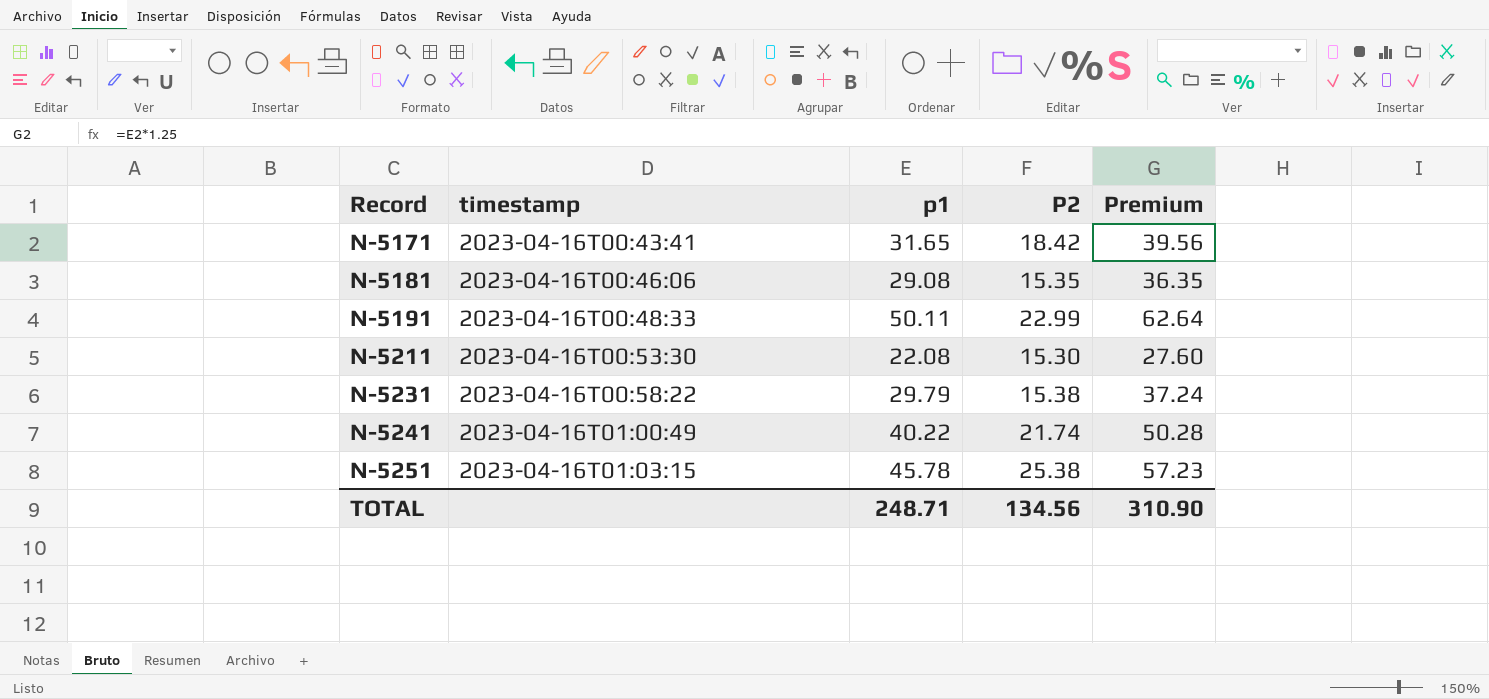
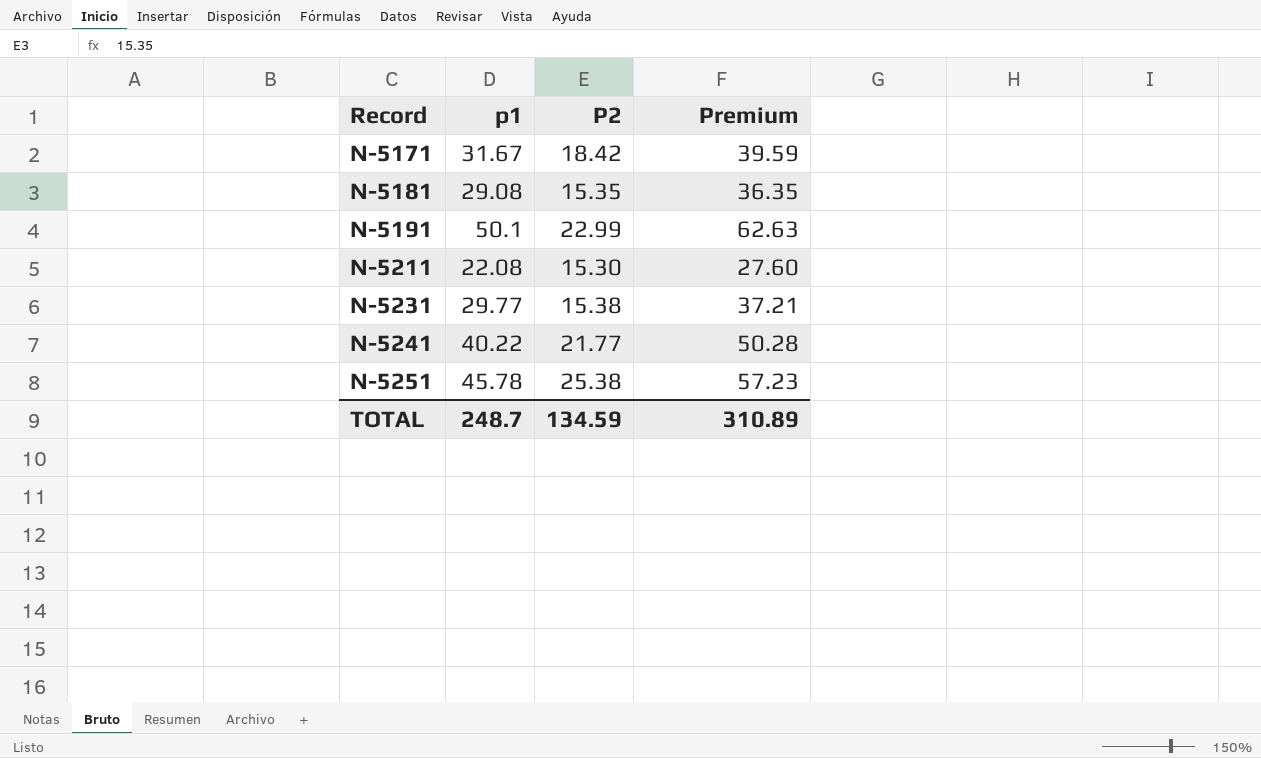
column timestamp | position: 2 -> none
N-5171 | p1: 31.65 -> 31.67
N-5171 | Premium: 39.56 -> 39.59
N-5191 | p1: 50.11 -> 50.1
N-5191 | Premium: 62.64 -> 62.63
N-5231 | p1: 29.79 -> 29.77
N-5231 | Premium: 37.24 -> 37.21
N-5241 | P2: 21.74 -> 21.77
TOTAL | p1: 248.71 -> 248.7
TOTAL | P2: 134.56 -> 134.59
TOTAL | Premium: 310.90 -> 310.89

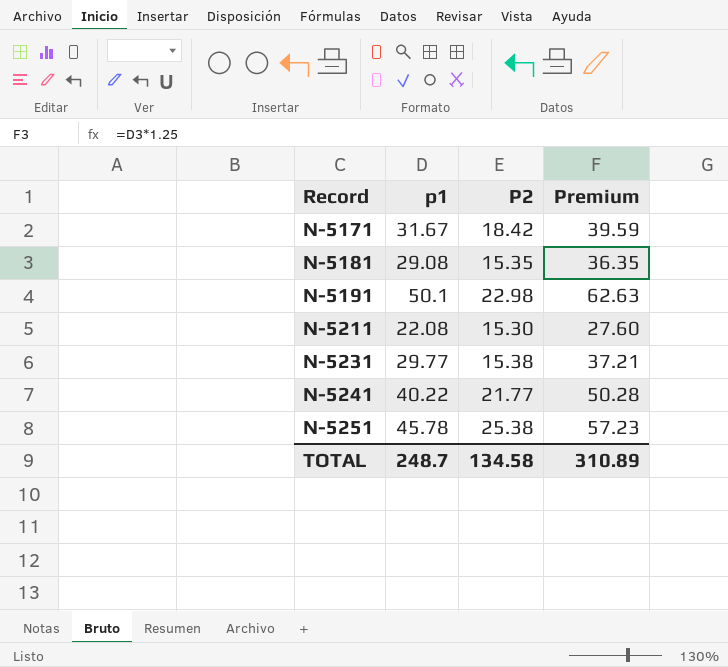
N-5191 | P2: 22.99 -> 22.98
TOTAL | P2: 134.59 -> 134.58

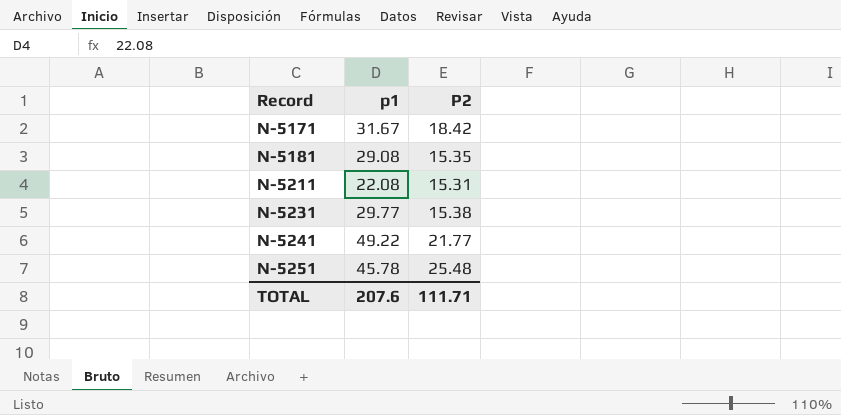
column Premium | formula: [p1] * 1.25 -> none
row N-5191: 50.1 | 22.98 | 62.63 -> none
N-5211 | P2: 15.30 -> 15.31
N-5241 | p1: 40.22 -> 49.22
N-5251 | P2: 25.38 -> 25.48
TOTAL | p1: 248.7 -> 207.6
TOTAL | P2: 134.58 -> 111.71

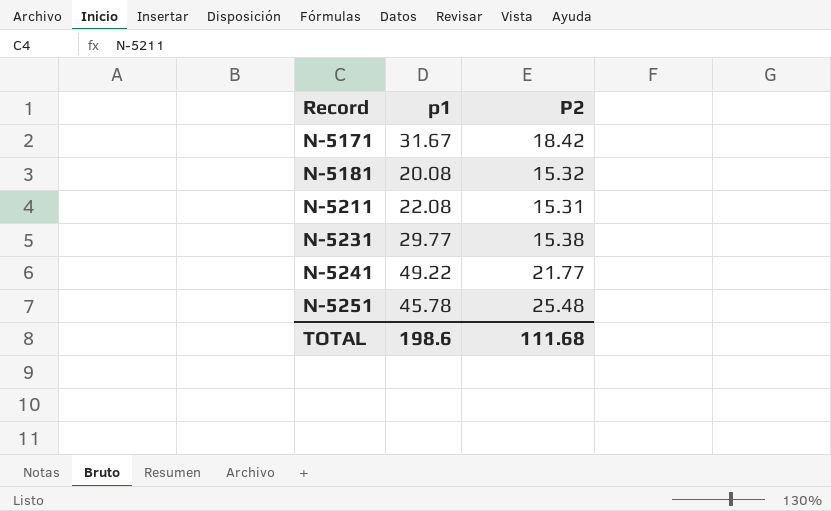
N-5181 | p1: 29.08 -> 20.08
N-5181 | P2: 15.35 -> 15.32
TOTAL | p1: 207.6 -> 198.6
TOTAL | P2: 111.71 -> 111.68

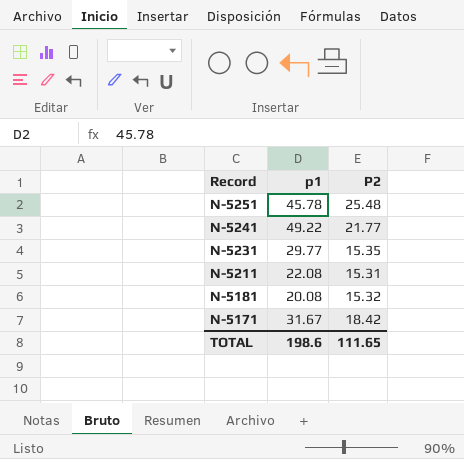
row order: Record ascending -> Record descending
N-5231 | P2: 15.38 -> 15.35
TOTAL | P2: 111.68 -> 111.65

